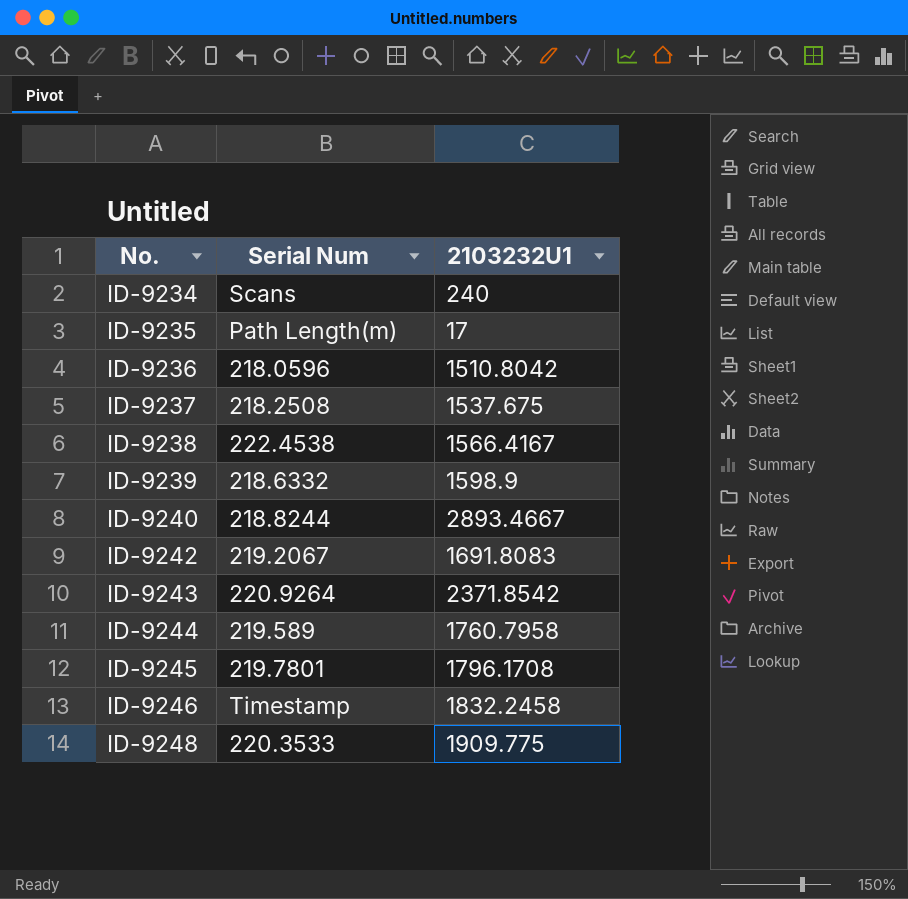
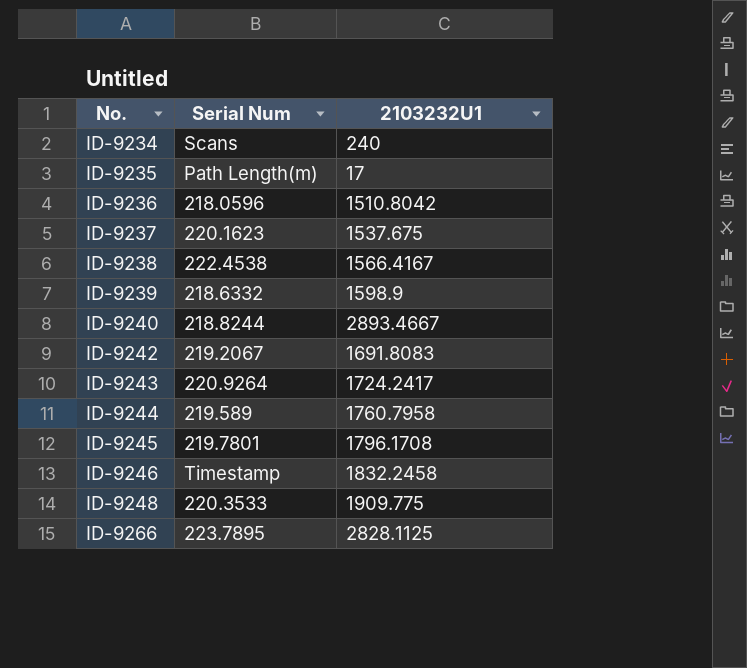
ID-9237 | Serial Num: 218.2508 -> 220.1623
ID-9243 | 2103232U1: 2371.8542 -> 1724.2417
row ID-9266: none -> 223.7895 | 2828.1125

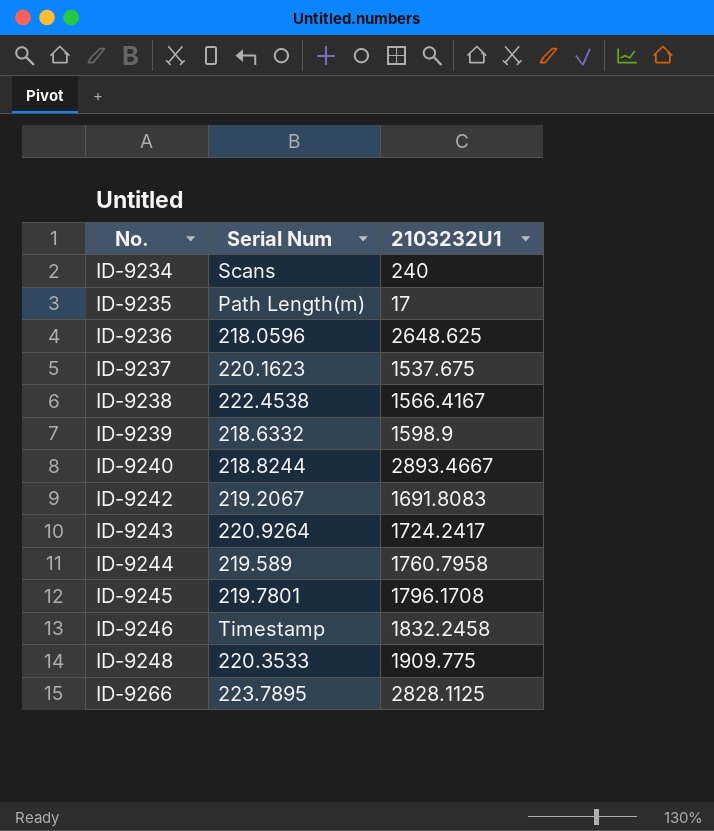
ID-9236 | 2103232U1: 1510.8042 -> 2648.625

